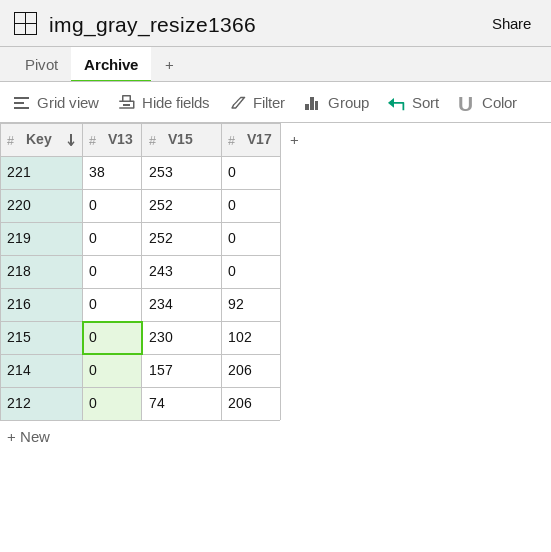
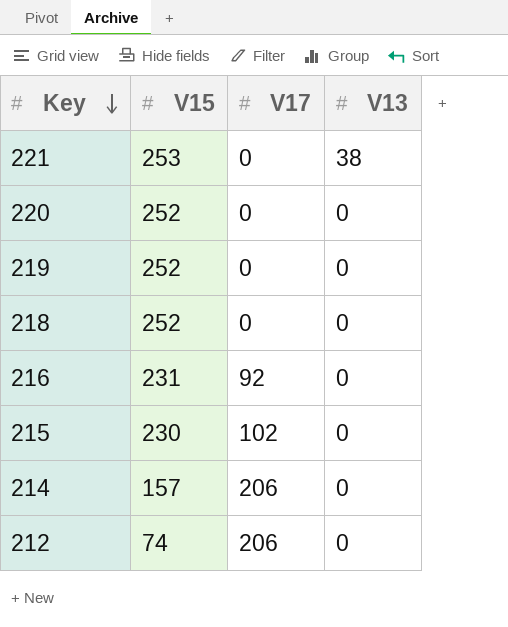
column V13 | position: 2 -> 4
218 | V15: 243 -> 252
216 | V15: 234 -> 231

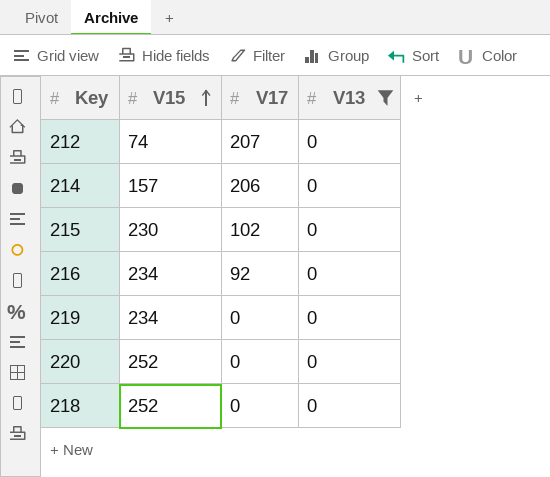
filter: none -> V13 = 0
row order: Key descending -> V15 ascending
212 | V17: 206 -> 207
216 | V15: 231 -> 234
219 | V15: 252 -> 234

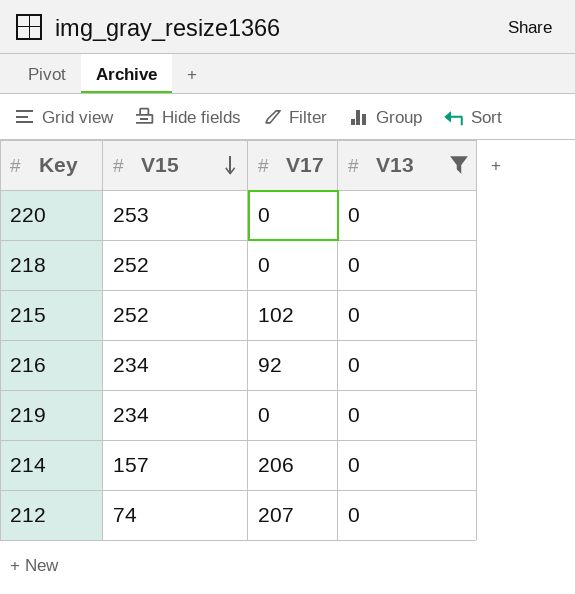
row order: V15 ascending -> V15 descending
220 | V15: 252 -> 253
215 | V15: 230 -> 252

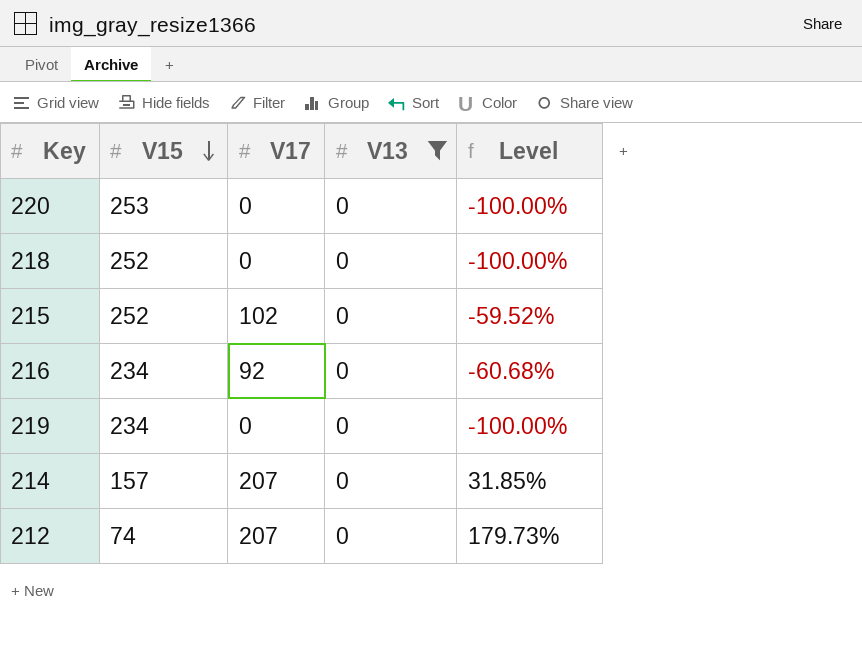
column Level | formula: none -> ([V17] - [V15]) / [V15]
214 | V17: 206 -> 207

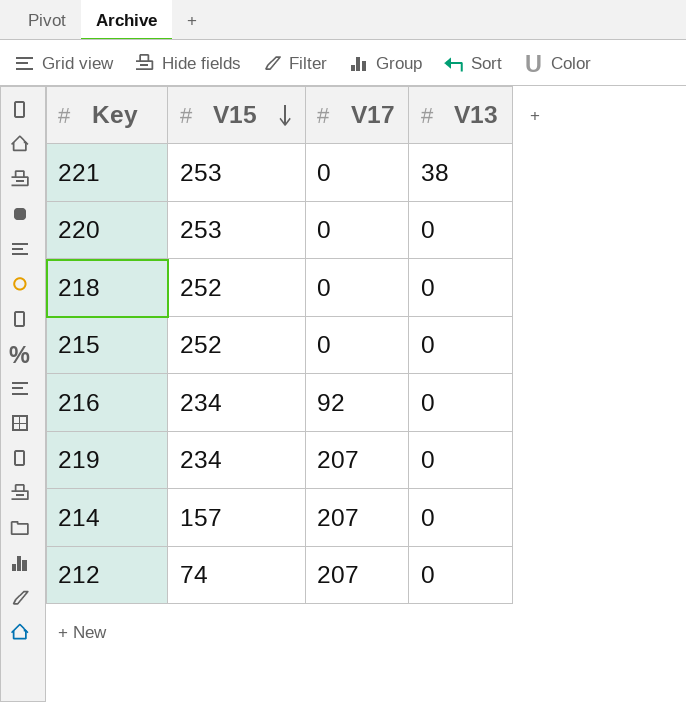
filter: V13 = 0 -> none
column Level | formula: ([V17] - [V15]) / [V15] -> none
215 | V17: 102 -> 0
219 | V17: 0 -> 207

